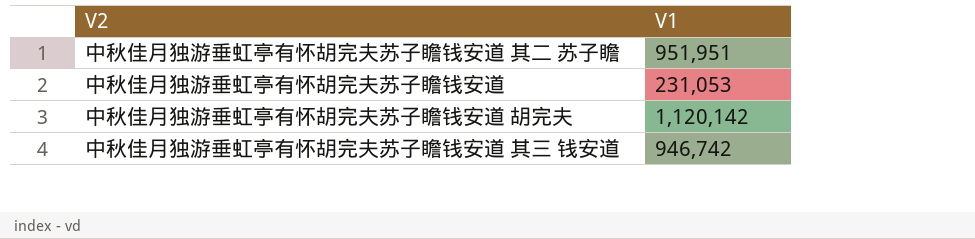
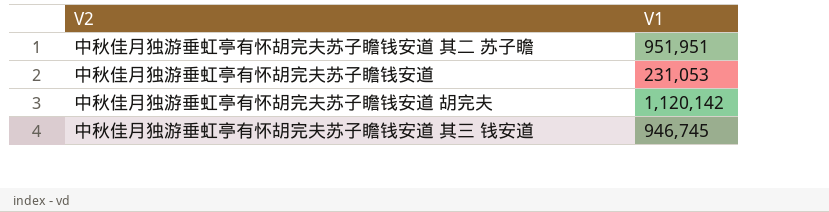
中秋佳月独游垂虹亭有怀胡完夫苏子瞻钱安道 其三 钱安道 | V1: 946,742 -> 946,745

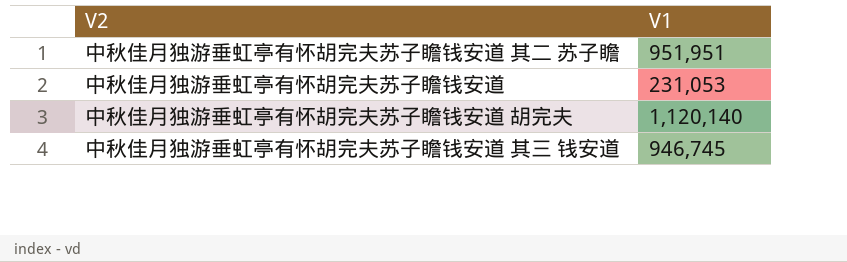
中秋佳月独游垂虹亭有怀胡完夫苏子瞻钱安道 胡完夫 | V1: 1,120,142 -> 1,120,140

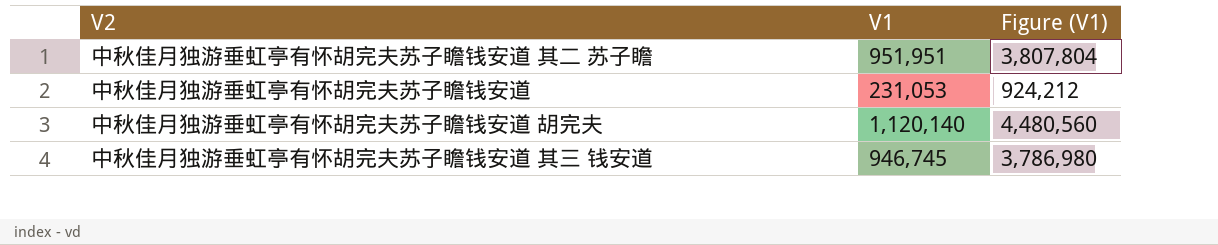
column Figure (V1) | formula: none -> [V1] * 4

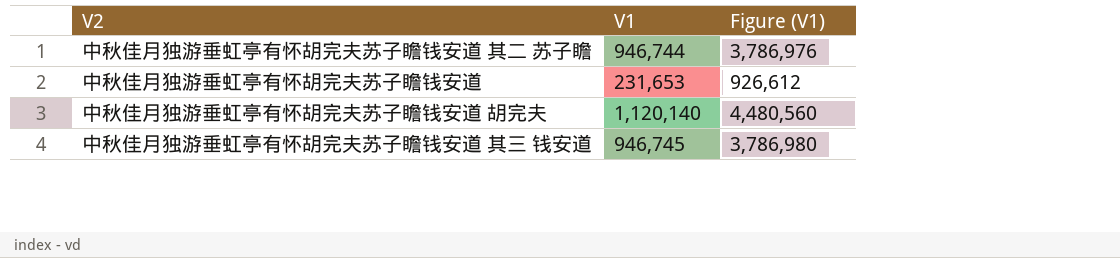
中秋佳月独游垂虹亭有怀胡完夫苏子瞻钱安道 其二 苏子瞻 | V1: 951,951 -> 946,744
中秋佳月独游垂虹亭有怀胡完夫苏子瞻钱安道 其二 苏子瞻 | Figure (V1): 3,807,804 -> 3,786,976
中秋佳月独游垂虹亭有怀胡完夫苏子瞻钱安道 | V1: 231,053 -> 231,653
中秋佳月独游垂虹亭有怀胡完夫苏子瞻钱安道 | Figure (V1): 924,212 -> 926,612

